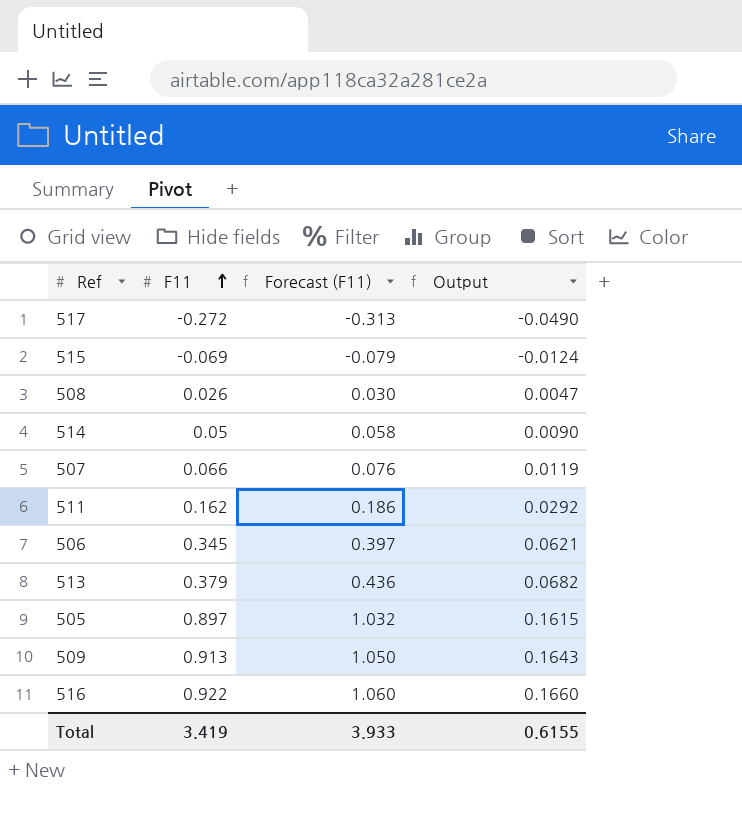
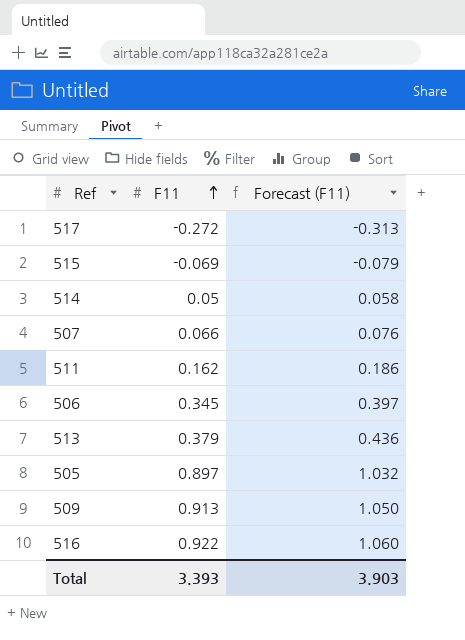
column Output | formula: [F11] * 0.18 -> none
row 508: 0.026 | 0.030 | 0.0047 -> none
Total | F11: 3.419 -> 3.393
Total | Forecast (F11): 3.933 -> 3.903

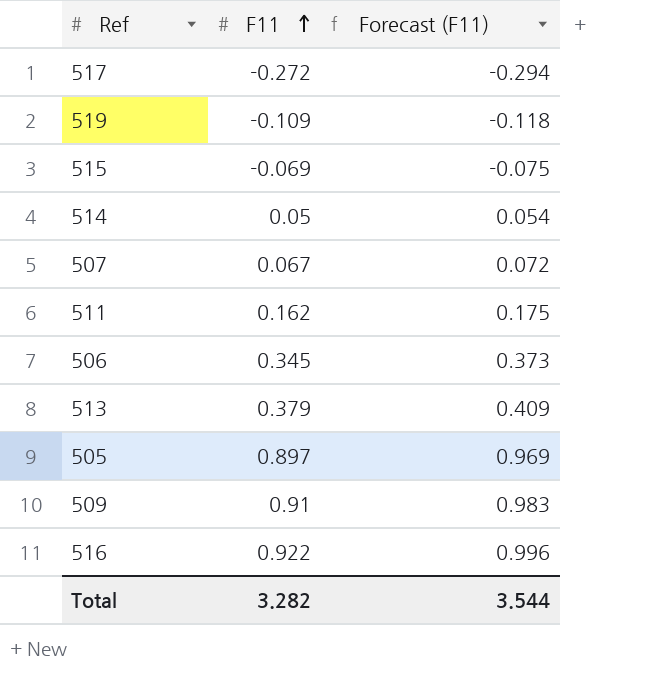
column Forecast (F11) | formula: [F11] * 1.15 -> [F11] * 1.08
row 519: none -> -0.109 | -0.118
507 | F11: 0.066 -> 0.067
509 | F11: 0.913 -> 0.91
Total | F11: 3.393 -> 3.282
Total | Forecast (F11): 3.903 -> 3.544

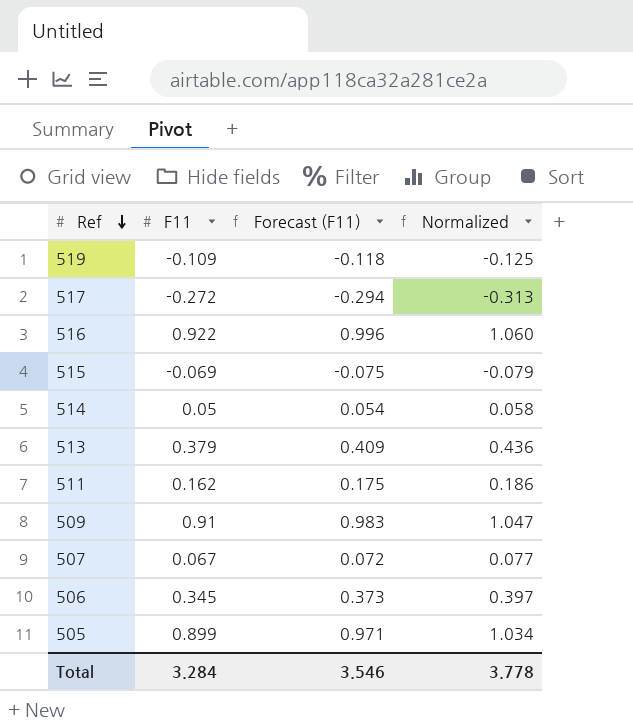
row order: F11 ascending -> Ref descending
column Normalized | formula: none -> [F11] * 1.15
505 | F11: 0.897 -> 0.899
505 | Forecast (F11): 0.969 -> 0.971
Total | F11: 3.282 -> 3.284
Total | Forecast (F11): 3.544 -> 3.546

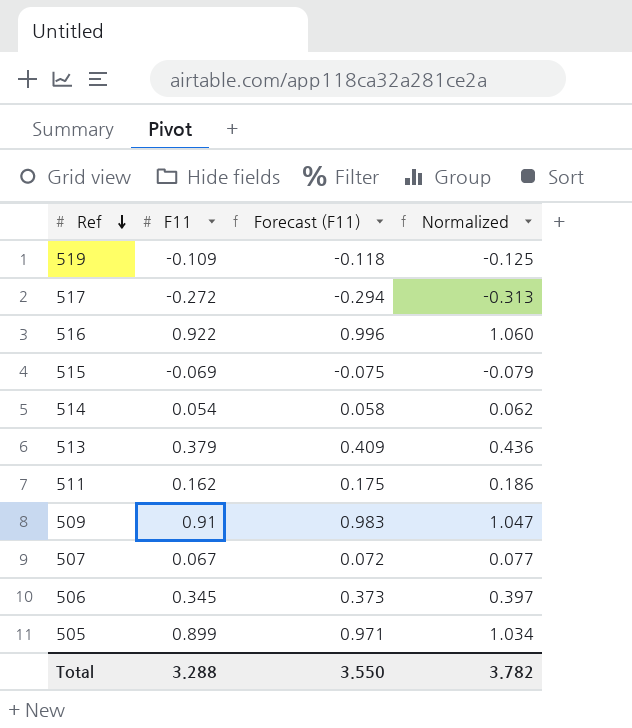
514 | F11: 0.05 -> 0.054
514 | Forecast (F11): 0.054 -> 0.058
514 | Normalized: 0.058 -> 0.062
Total | F11: 3.284 -> 3.288
Total | Forecast (F11): 3.546 -> 3.550
Total | Normalized: 3.778 -> 3.782

